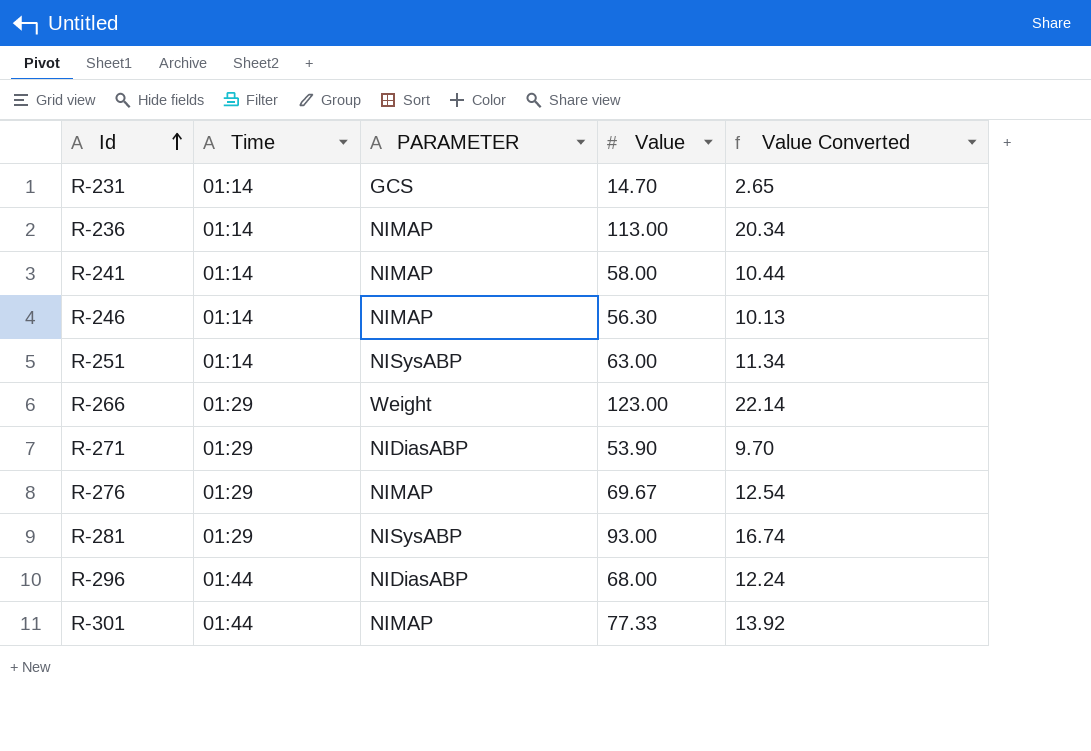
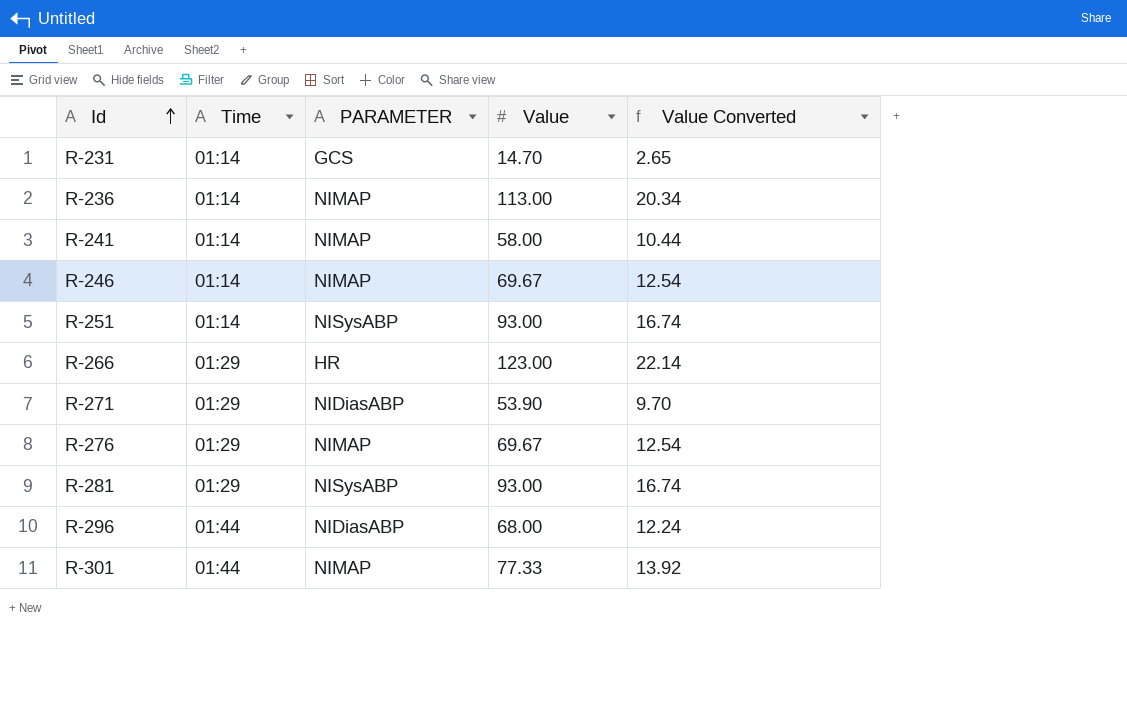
R-246 | Value: 56.30 -> 69.67
R-246 | Value Converted: 10.13 -> 12.54
R-251 | Value: 63.00 -> 93.00
R-251 | Value Converted: 11.34 -> 16.74
R-266 | PARAMETER: Weight -> HR

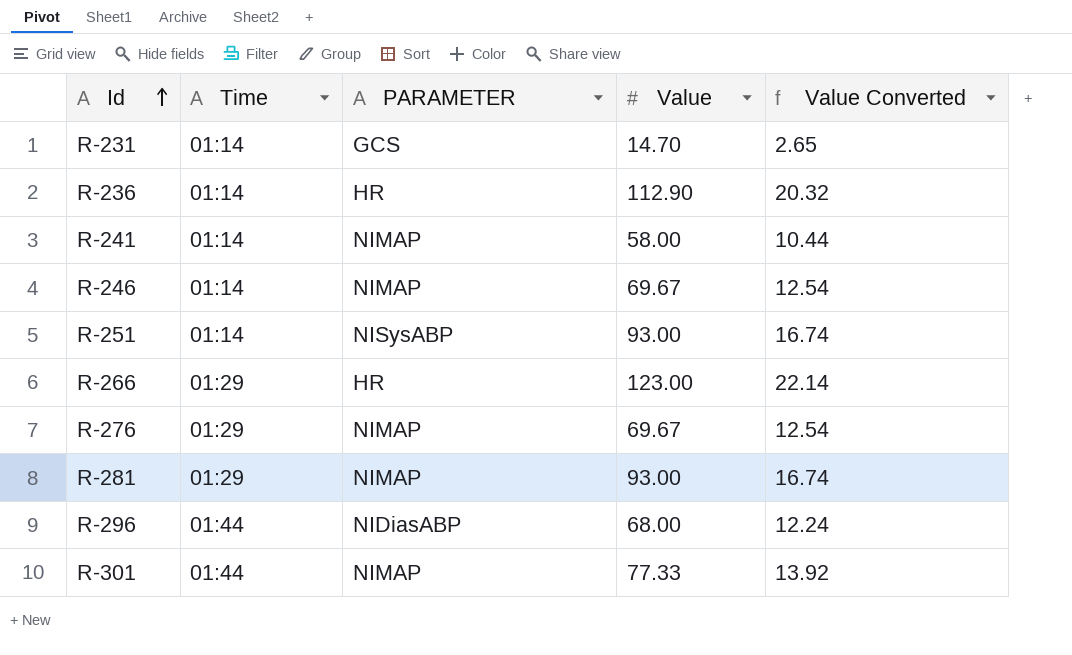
row R-271: 01:29 | NIDiasABP | 53.90 | 9.70 -> none
R-236 | PARAMETER: NIMAP -> HR
R-236 | Value: 113.00 -> 112.90
R-236 | Value Converted: 20.34 -> 20.32
R-281 | PARAMETER: NISysABP -> NIMAP

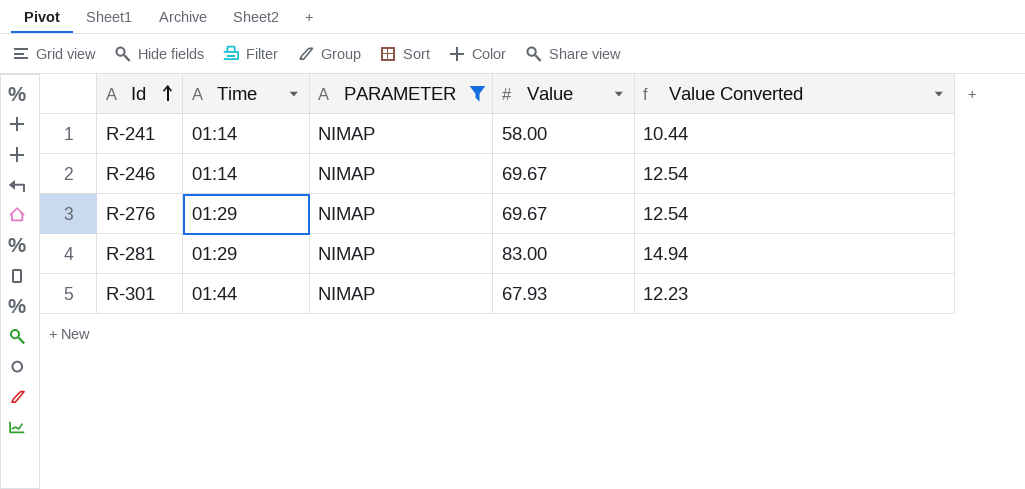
filter: none -> PARAMETER = NIMAP
R-281 | Value: 93.00 -> 83.00
R-281 | Value Converted: 16.74 -> 14.94
R-301 | Value: 77.33 -> 67.93
R-301 | Value Converted: 13.92 -> 12.23

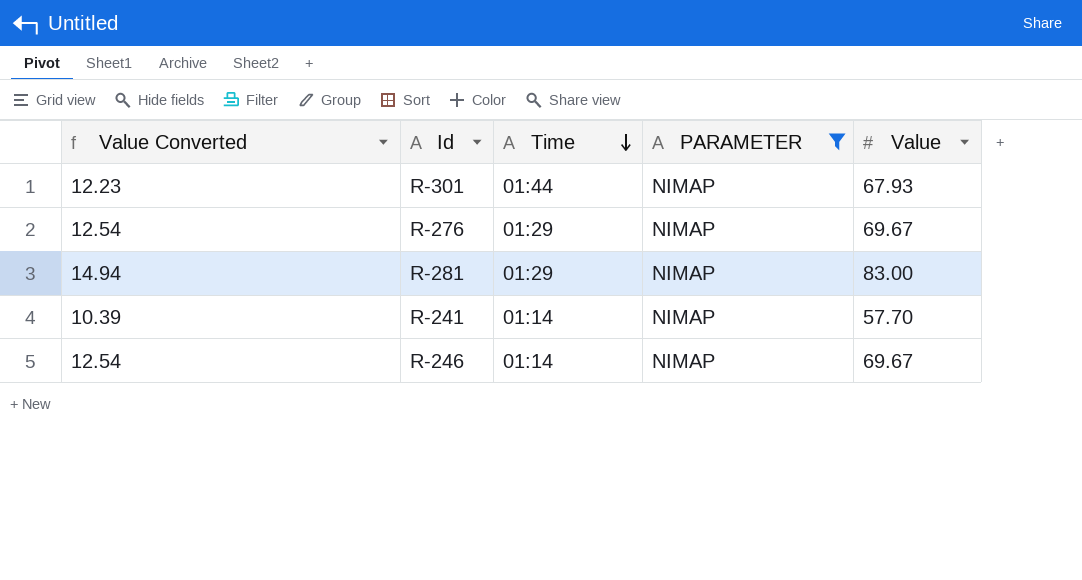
row order: Id ascending -> Time descending
column Value Converted | position: 5 -> 1
R-241 | Value Converted: 10.44 -> 10.39
R-241 | Value: 58.00 -> 57.70

